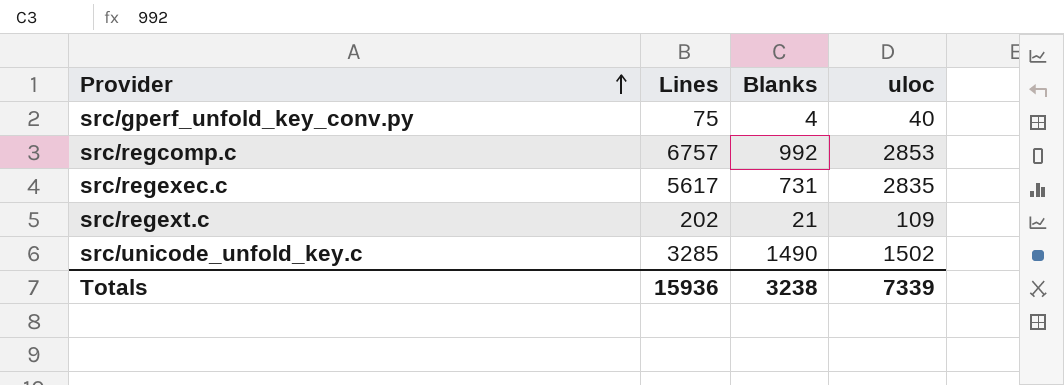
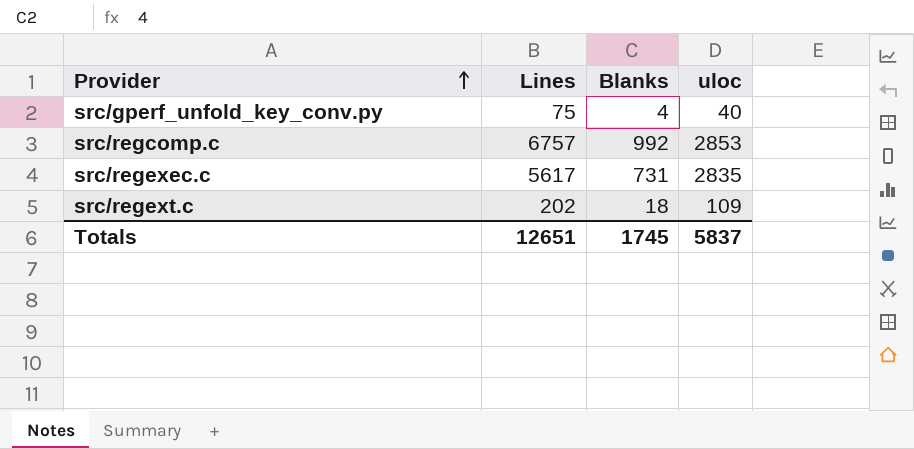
row src/unicode_unfold_key.c: 3285 | 1490 | 1502 -> none
src/regext.c | Blanks: 21 -> 18
Totals | Lines: 15936 -> 12651
Totals | Blanks: 3238 -> 1745
Totals | uloc: 7339 -> 5837

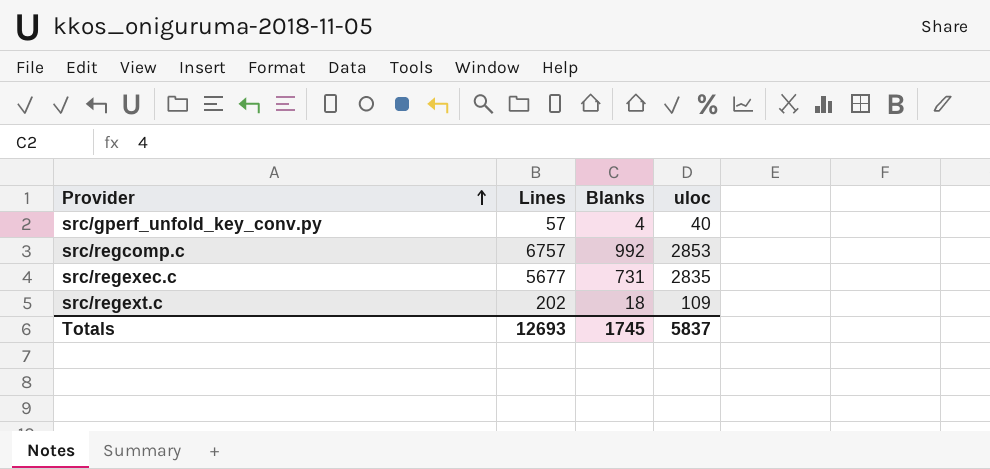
src/gperf_unfold_key_conv.py | Lines: 75 -> 57
src/regexec.c | Lines: 5617 -> 5677
Totals | Lines: 12651 -> 12693

